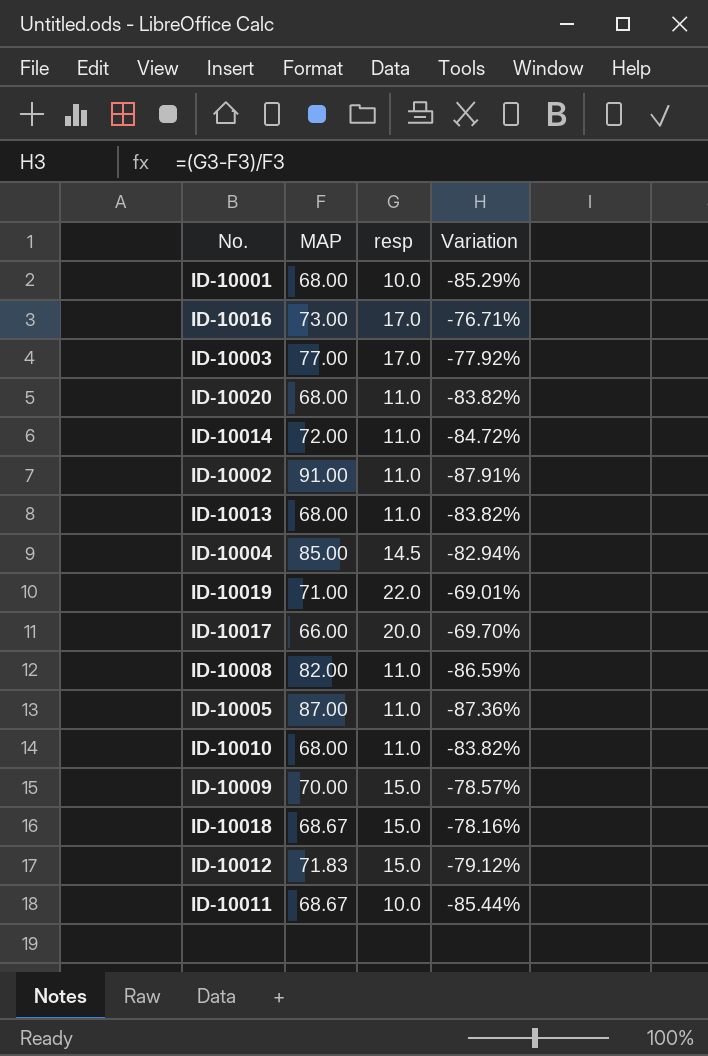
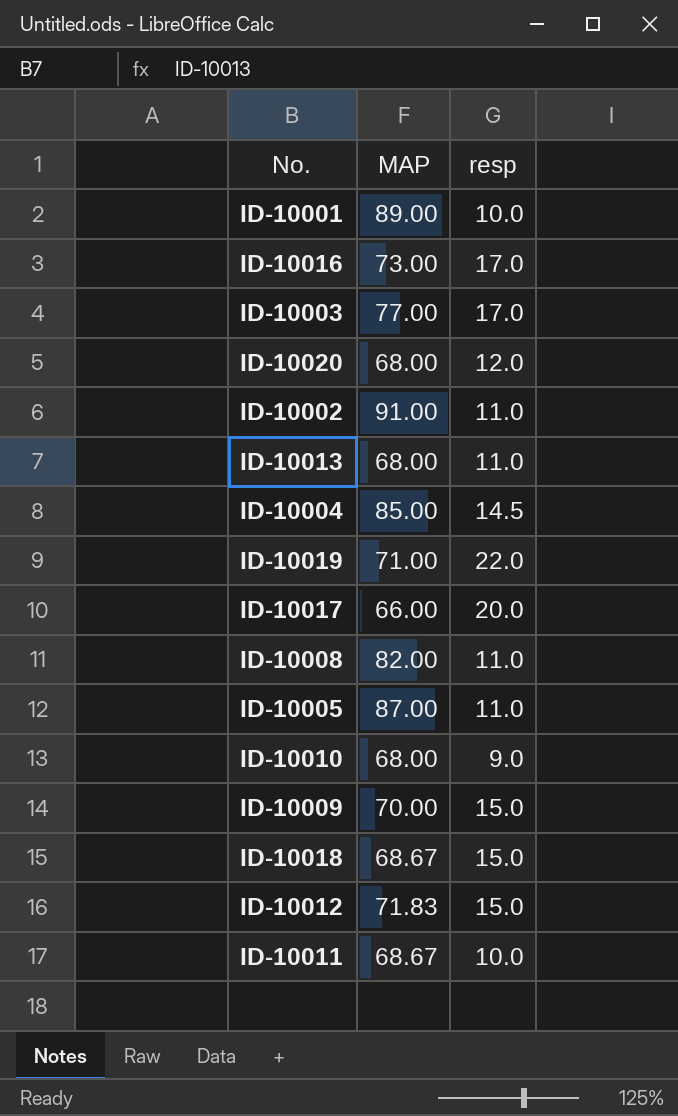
column Variation | formula: ([resp] - [MAP]) / [MAP] -> none
row ID-10014: 72.00 | 11.0 | -84.72% -> none
ID-10001 | MAP: 68.00 -> 89.00
ID-10020 | resp: 11.0 -> 12.0
ID-10010 | resp: 11.0 -> 9.0

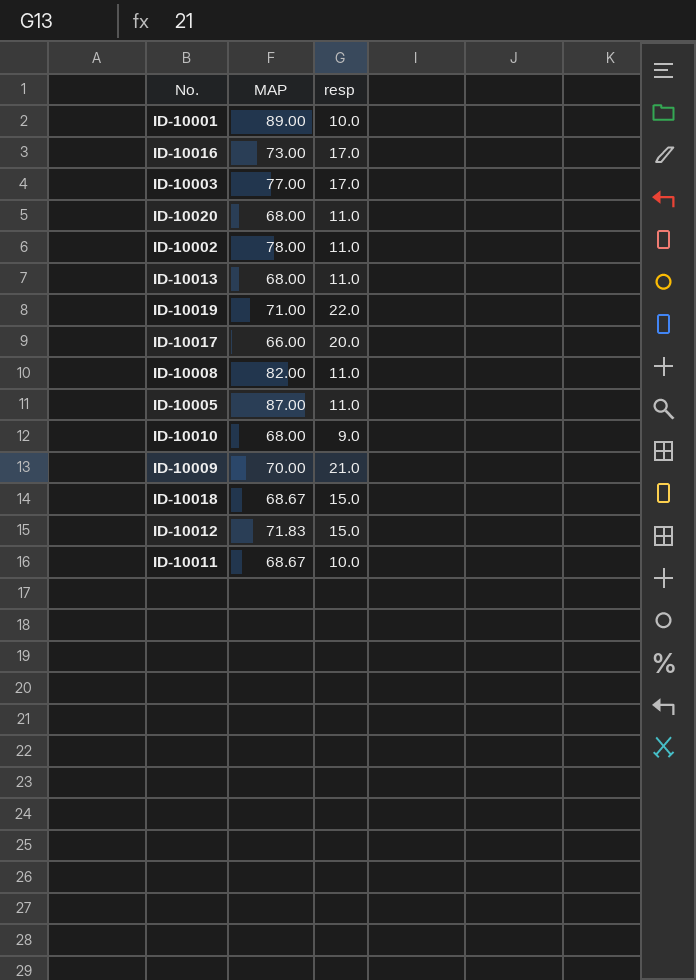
row ID-10004: 85.00 | 14.5 -> none
ID-10020 | resp: 12.0 -> 11.0
ID-10002 | MAP: 91.00 -> 78.00
ID-10009 | resp: 15.0 -> 21.0

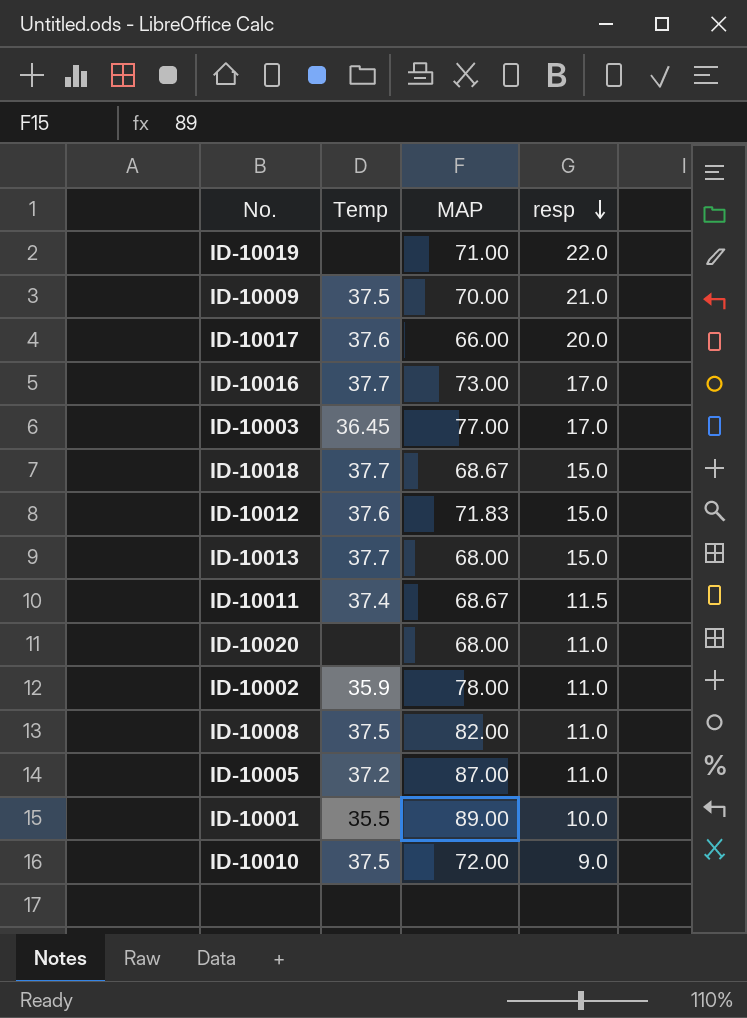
row order: none -> resp descending
column Temp | position: none -> 2
ID-10013 | resp: 11.0 -> 15.0
ID-10011 | resp: 10.0 -> 11.5
ID-10010 | MAP: 68.00 -> 72.00

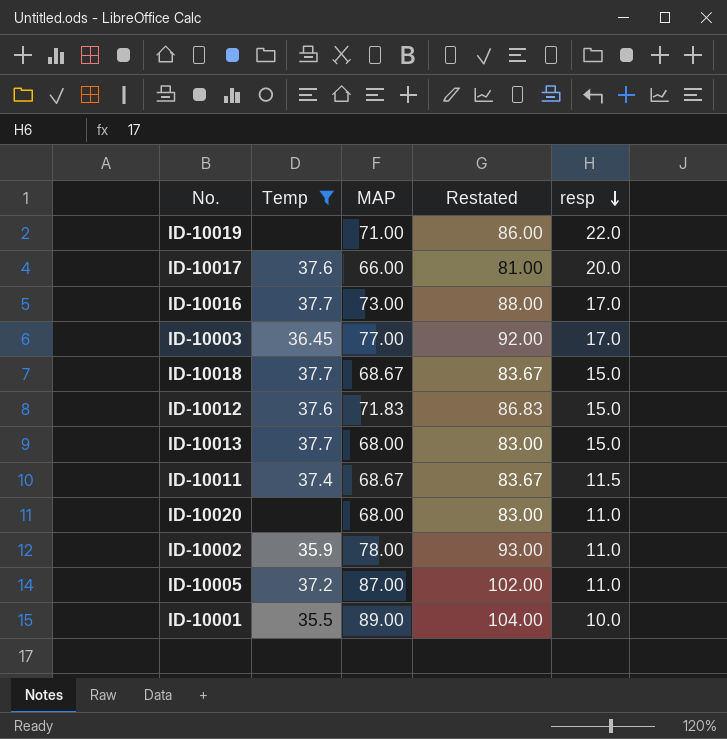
filter: none -> Temp != 37.5
column Restated | formula: none -> [MAP] + 15

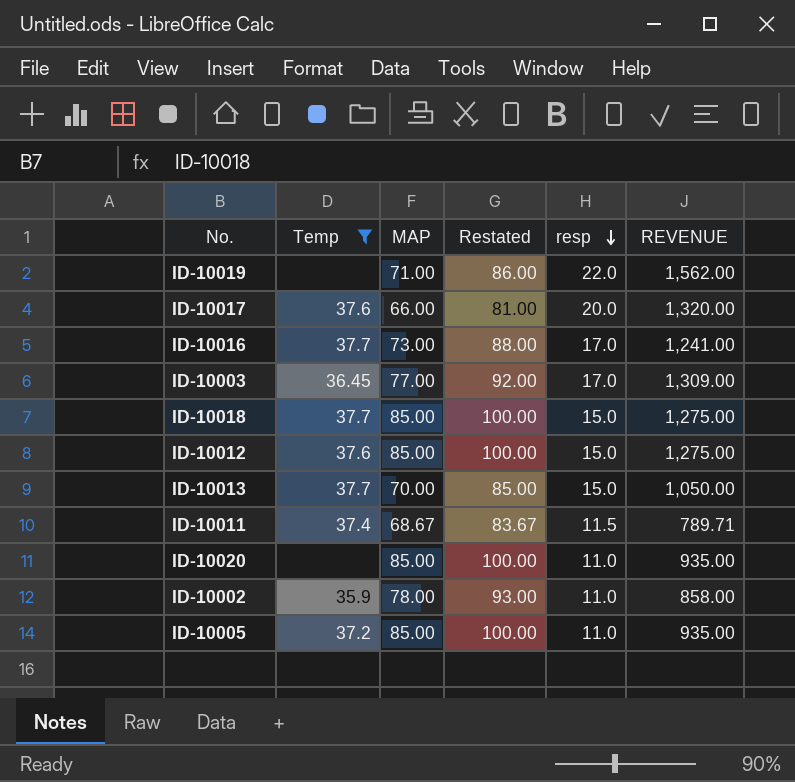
column REVENUE | formula: none -> [MAP] * [resp]
row ID-10001: 35.5 | 89.00 | 104.00 | 10.0 -> none
ID-10018 | MAP: 68.67 -> 85.00
ID-10018 | Restated: 83.67 -> 100.00
ID-10012 | MAP: 71.83 -> 85.00
ID-10012 | Restated: 86.83 -> 100.00
ID-10013 | MAP: 68.00 -> 70.00
ID-10013 | Restated: 83.00 -> 85.00
ID-10020 | MAP: 68.00 -> 85.00
ID-10020 | Restated: 83.00 -> 100.00
ID-10005 | MAP: 87.00 -> 85.00
ID-10005 | Restated: 102.00 -> 100.00

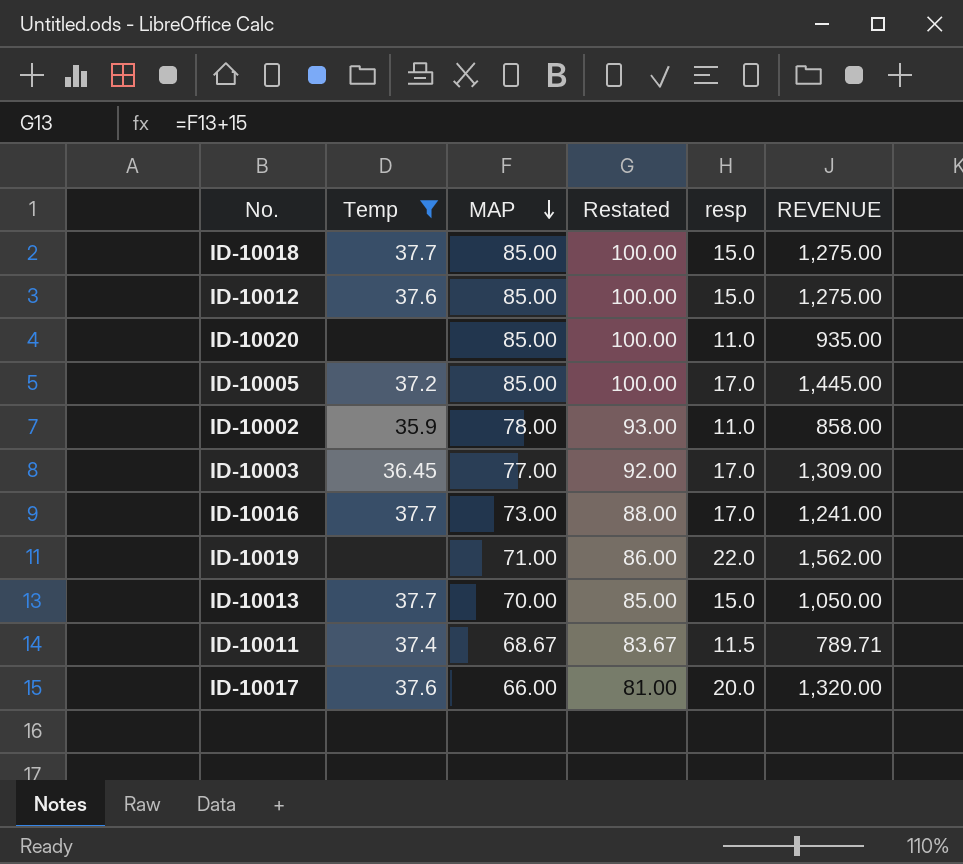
row order: resp descending -> MAP descending
ID-10005 | resp: 11.0 -> 17.0
ID-10005 | REVENUE: 935.00 -> 1,445.00

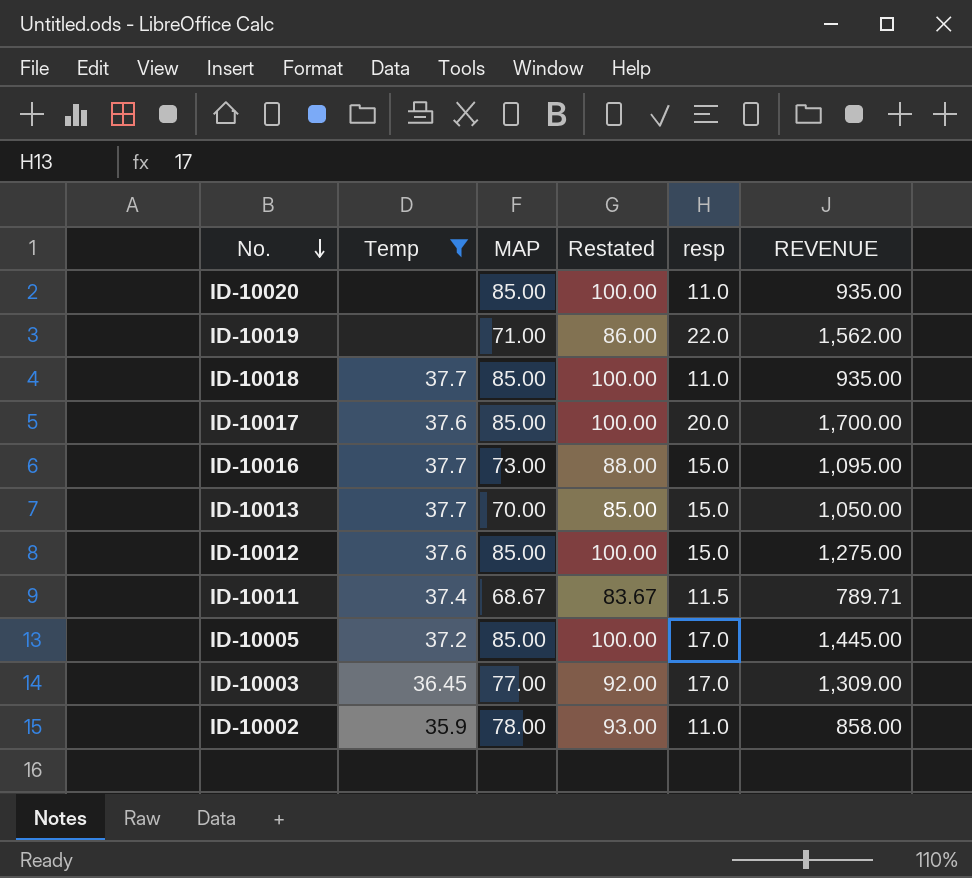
row order: MAP descending -> No. descending
ID-10018 | resp: 15.0 -> 11.0
ID-10018 | REVENUE: 1,275.00 -> 935.00
ID-10017 | MAP: 66.00 -> 85.00
ID-10017 | Restated: 81.00 -> 100.00
ID-10017 | REVENUE: 1,320.00 -> 1,700.00
ID-10016 | resp: 17.0 -> 15.0
ID-10016 | REVENUE: 1,241.00 -> 1,095.00

